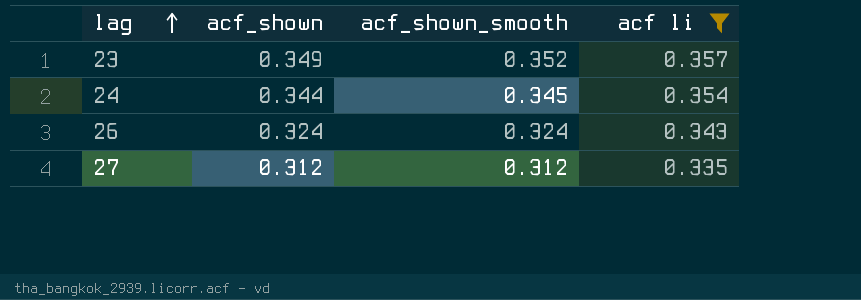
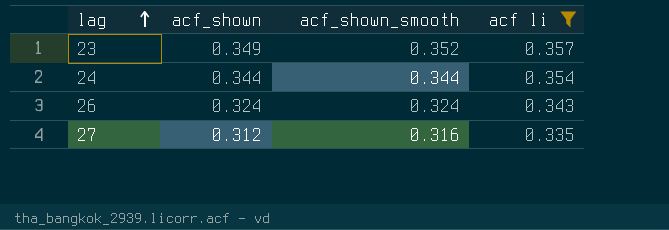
24 | acf_shown_smooth: 0.345 -> 0.344
27 | acf_shown_smooth: 0.312 -> 0.316

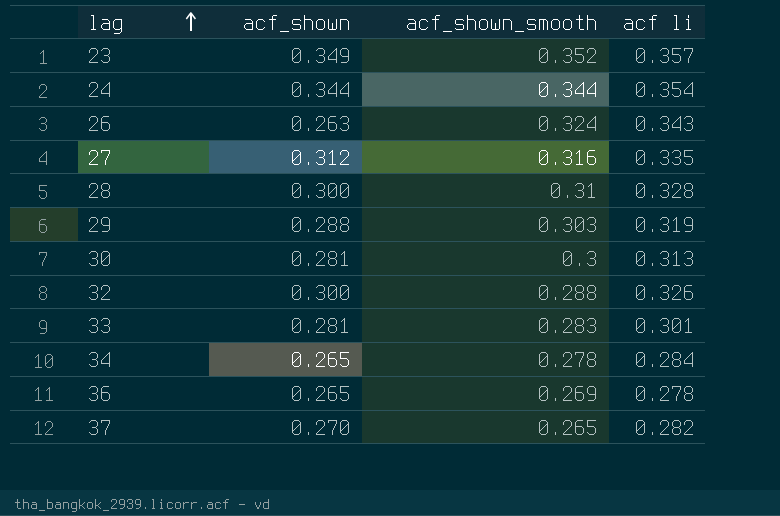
filter: acf li >= 0.335 -> none
26 | acf_shown: 0.324 -> 0.263

